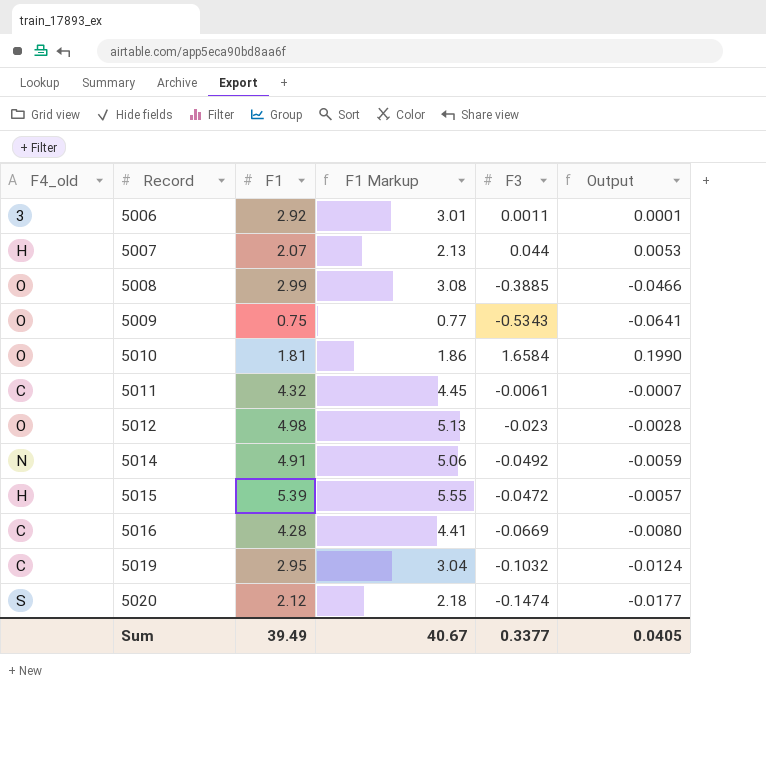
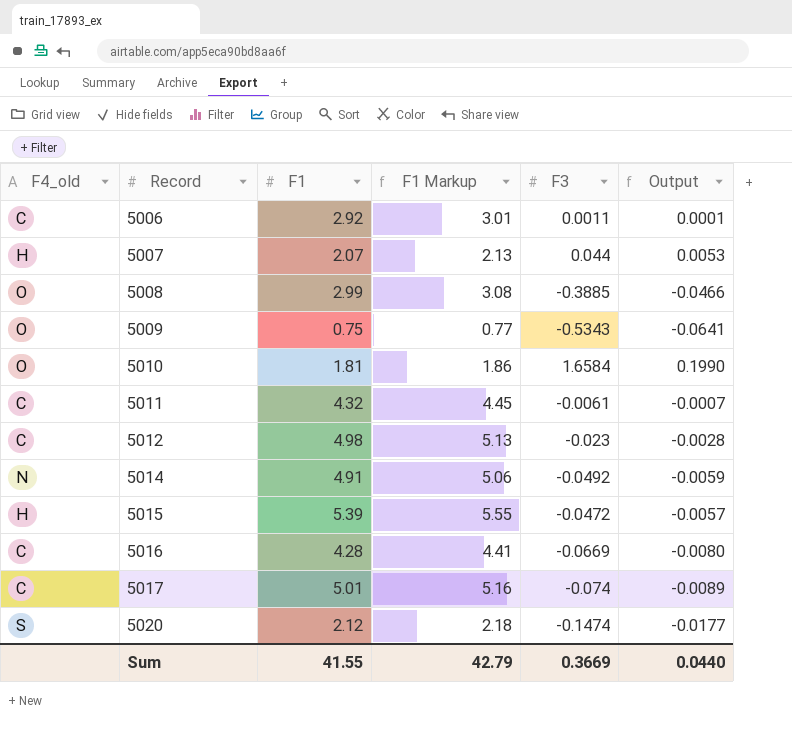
row 5019: C | 2.95 | 3.04 | -0.1032 | -0.0124 -> none
5006 | F4_old: 3 -> C
5012 | F4_old: O -> C
row 5017: none -> C | 5.01 | 5.16 | -0.074 | -0.0089
Sum | F1: 39.49 -> 41.55
Sum | F1 Markup: 40.67 -> 42.79
Sum | F3: 0.3377 -> 0.3669
Sum | Output: 0.0405 -> 0.0440

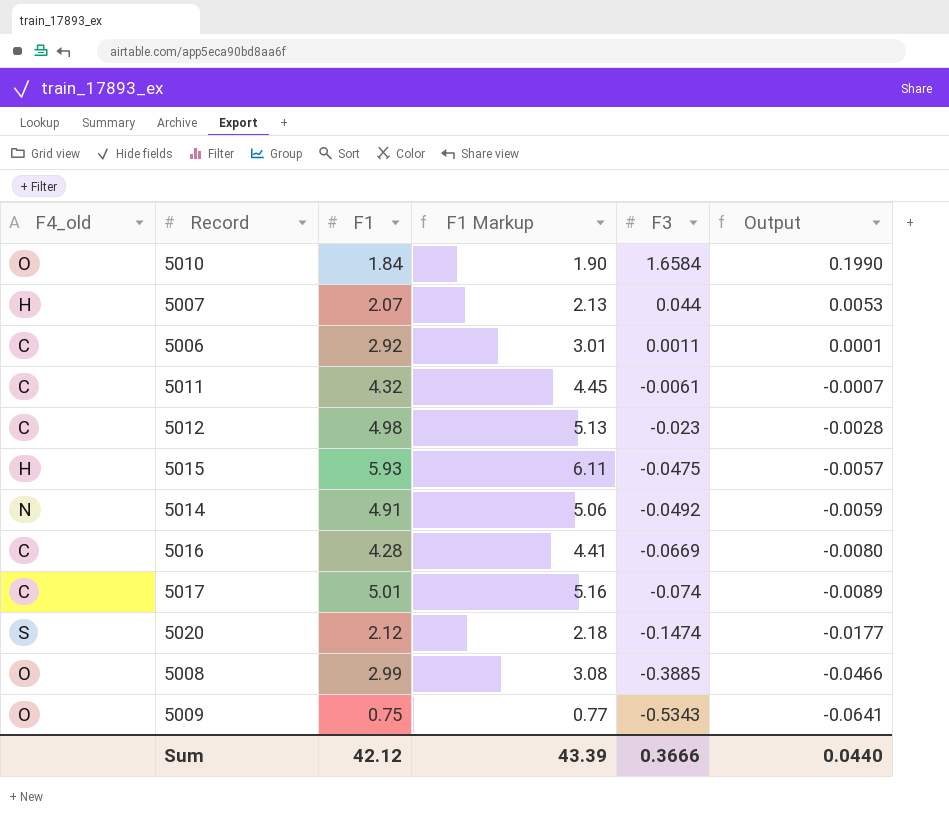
row order: Record ascending -> F3 descending
5010 | F1: 1.81 -> 1.84
5010 | F1 Markup: 1.86 -> 1.90
5015 | F1: 5.39 -> 5.93
5015 | F1 Markup: 5.55 -> 6.11
5015 | F3: -0.0472 -> -0.0475
Sum | F1: 41.55 -> 42.12
Sum | F1 Markup: 42.79 -> 43.39
Sum | F3: 0.3669 -> 0.3666

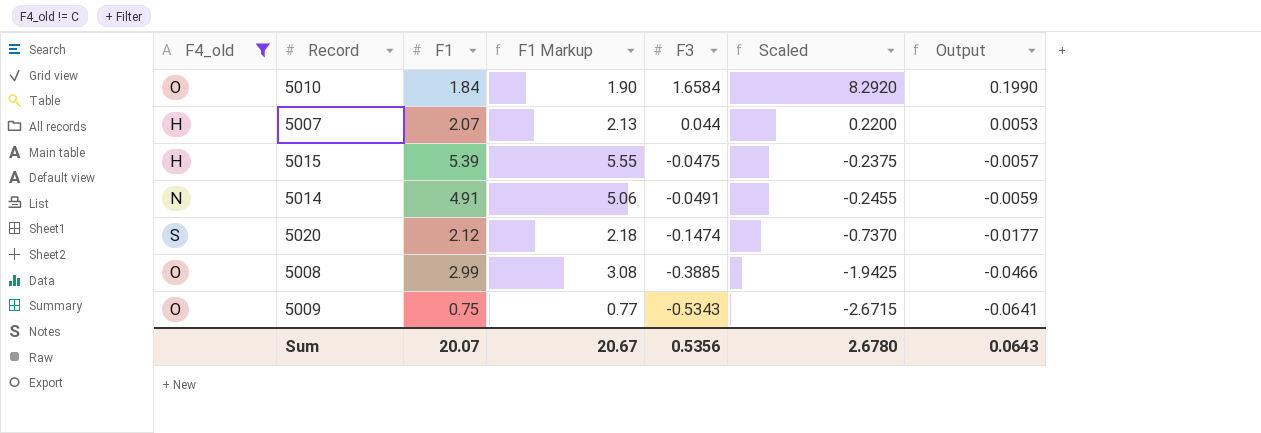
filter: none -> F4_old != C
column Scaled | formula: none -> [F3] * 5
5015 | F1: 5.93 -> 5.39
5015 | F1 Markup: 6.11 -> 5.55
5014 | F3: -0.0492 -> -0.0491
Sum | F1: 42.12 -> 20.07
Sum | F1 Markup: 43.39 -> 20.67
Sum | F3: 0.3666 -> 0.5356
Sum | Output: 0.0440 -> 0.0643

